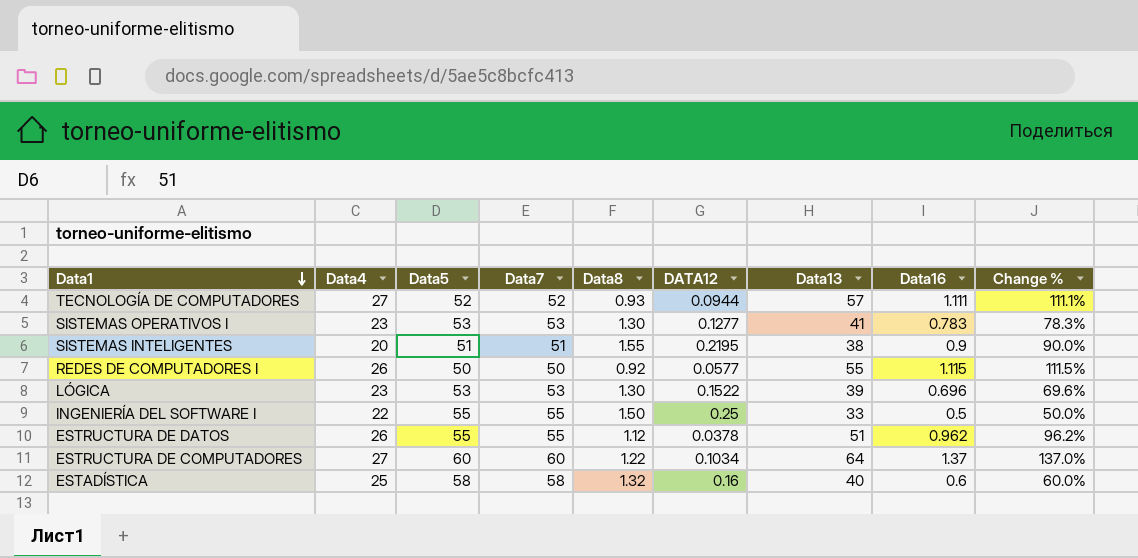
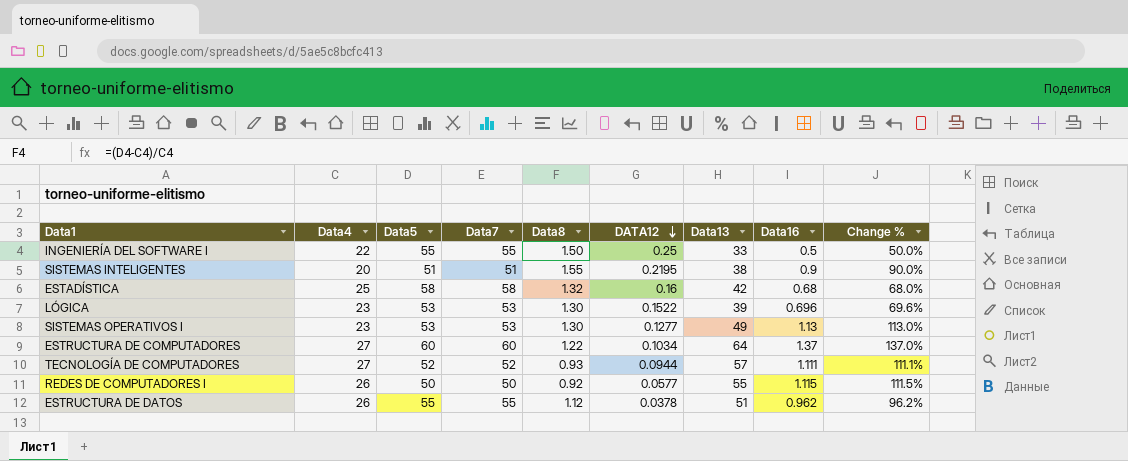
row order: Data1 descending -> DATA12 descending
ESTADÍSTICA | Data13: 40 -> 42
ESTADÍSTICA | Data16: 0.6 -> 0.68
ESTADÍSTICA | Change %: 60.0% -> 68.0%
SISTEMAS OPERATIVOS I | Data13: 41 -> 49
SISTEMAS OPERATIVOS I | Data16: 0.783 -> 1.13
SISTEMAS OPERATIVOS I | Change %: 78.3% -> 113.0%

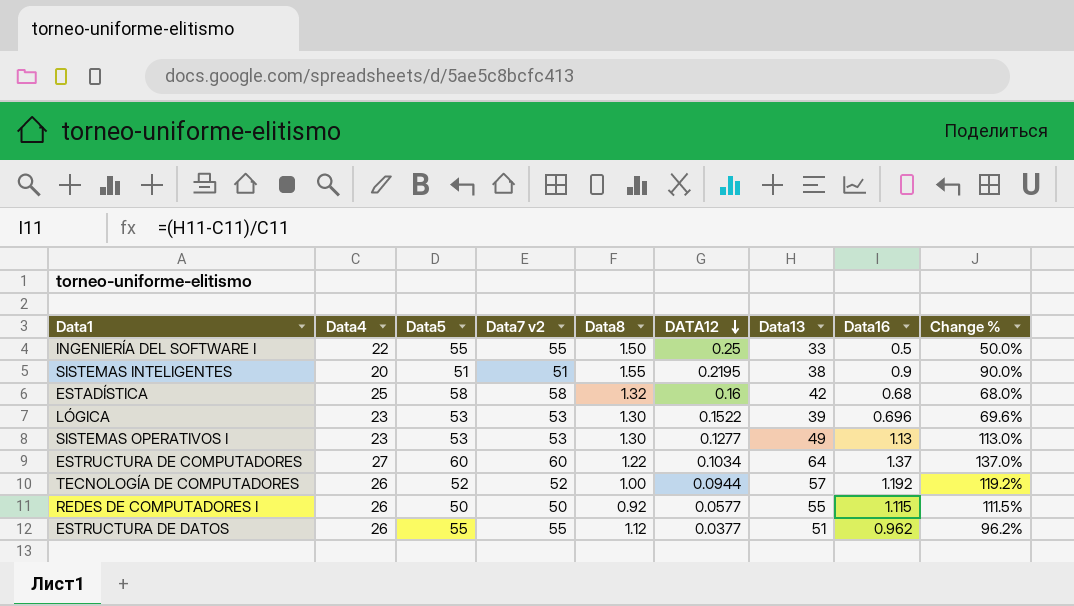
column name: Data7 -> Data7 v2
TECNOLOGÍA DE COMPUTADORES | Data4: 27 -> 26
TECNOLOGÍA DE COMPUTADORES | Data8: 0.93 -> 1.00
TECNOLOGÍA DE COMPUTADORES | Data16: 1.111 -> 1.192
TECNOLOGÍA DE COMPUTADORES | Change %: 111.1% -> 119.2%
ESTRUCTURA DE DATOS | DATA12: 0.0378 -> 0.0377

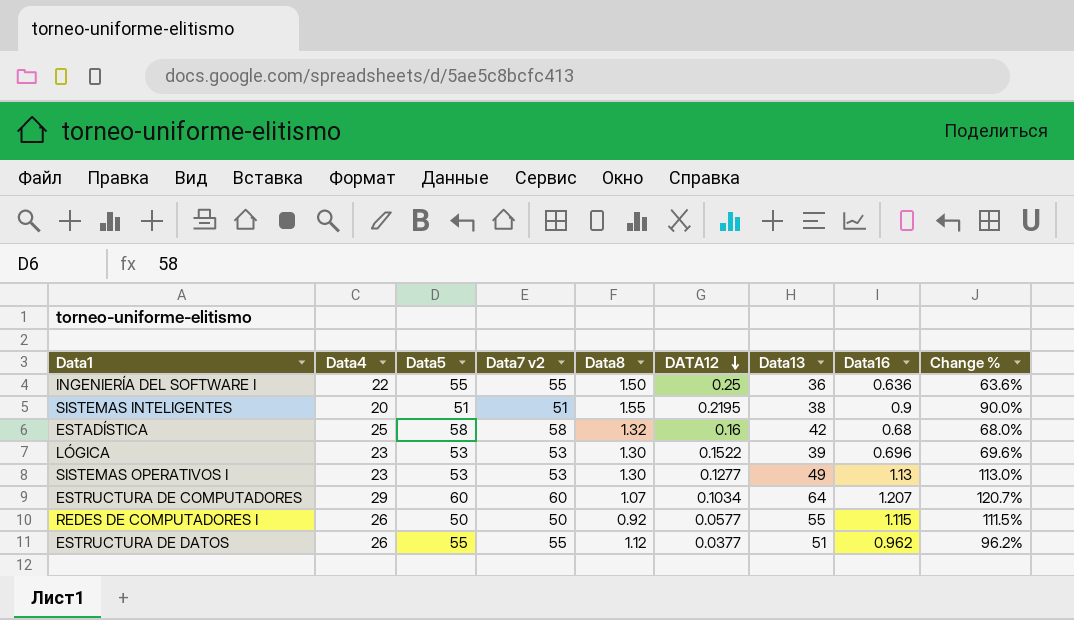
row TECNOLOGÍA DE COMPUTADORES: 26 | 52 | 52 | 1.00 | 0.0944 | 57 | 1.192 | 119.2% -> none
INGENIERÍA DEL SOFTWARE I | Data13: 33 -> 36
INGENIERÍA DEL SOFTWARE I | Data16: 0.5 -> 0.636
INGENIERÍA DEL SOFTWARE I | Change %: 50.0% -> 63.6%
ESTRUCTURA DE COMPUTADORES | Data4: 27 -> 29
ESTRUCTURA DE COMPUTADORES | Data8: 1.22 -> 1.07
ESTRUCTURA DE COMPUTADORES | Data16: 1.37 -> 1.207
ESTRUCTURA DE COMPUTADORES | Change %: 137.0% -> 120.7%

